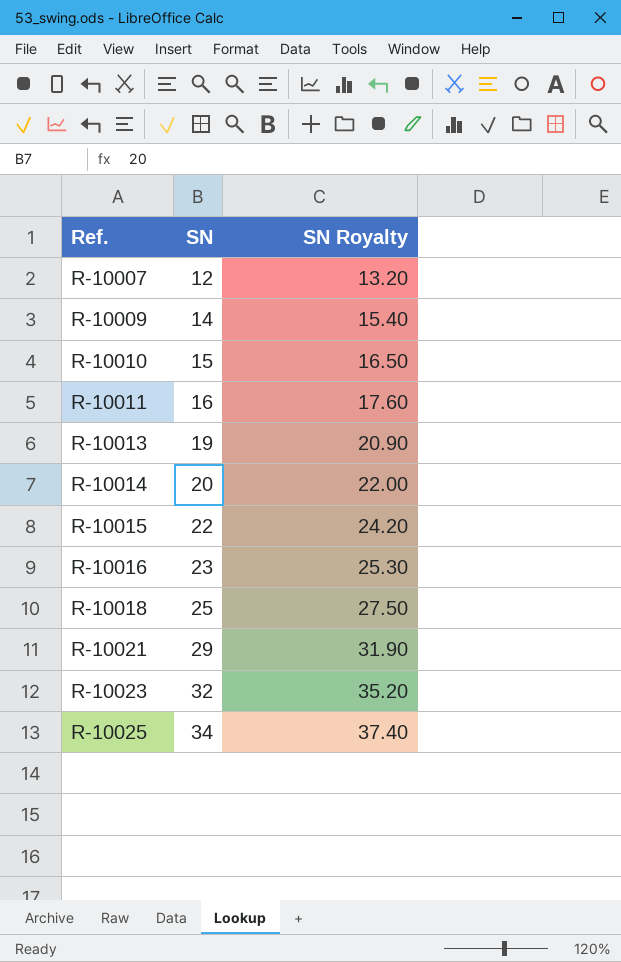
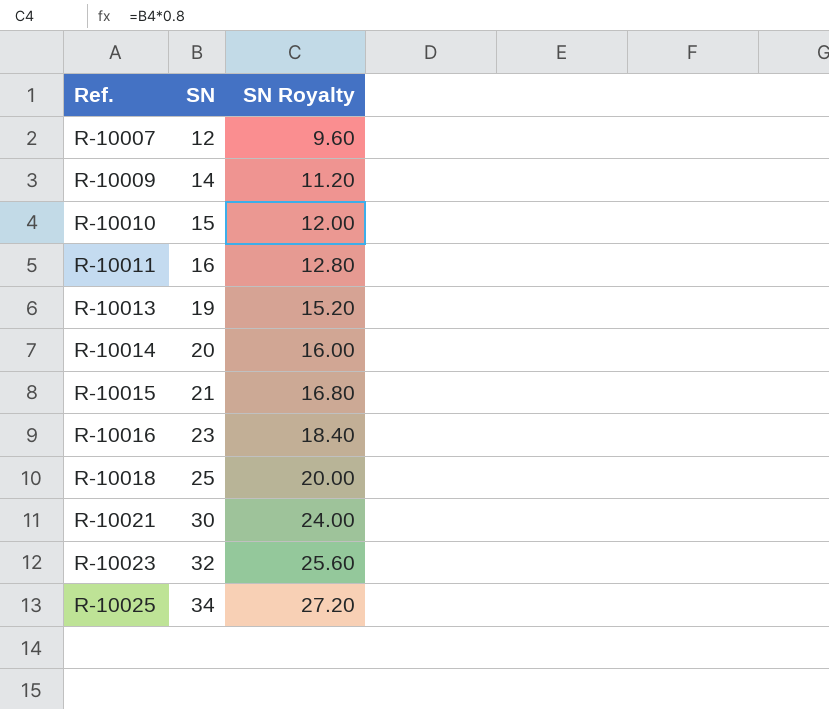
column SN Royalty | formula: [SN] * 1.1 -> [SN] * 0.8
R-10015 | SN: 22 -> 21
R-10021 | SN: 29 -> 30

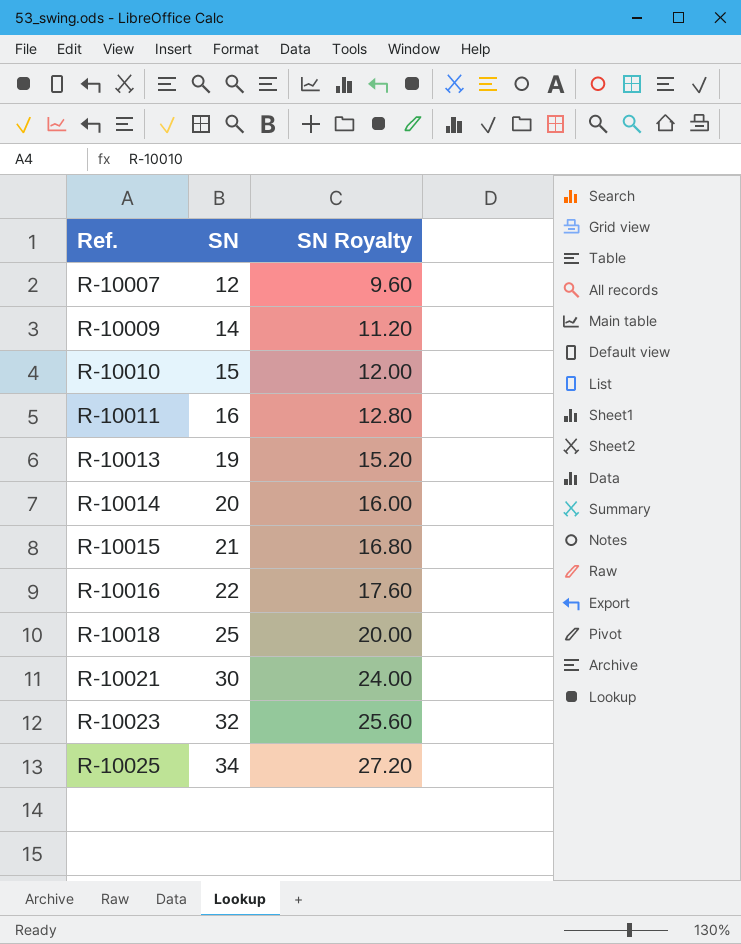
R-10016 | SN: 23 -> 22
R-10016 | SN Royalty: 18.40 -> 17.60

